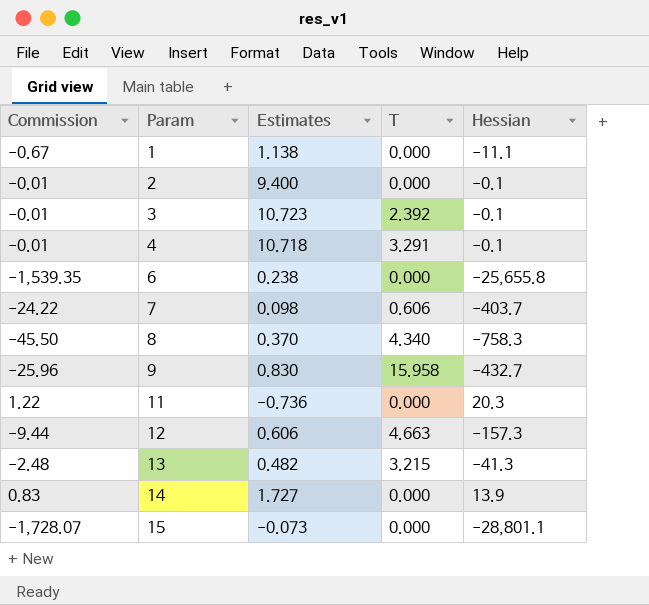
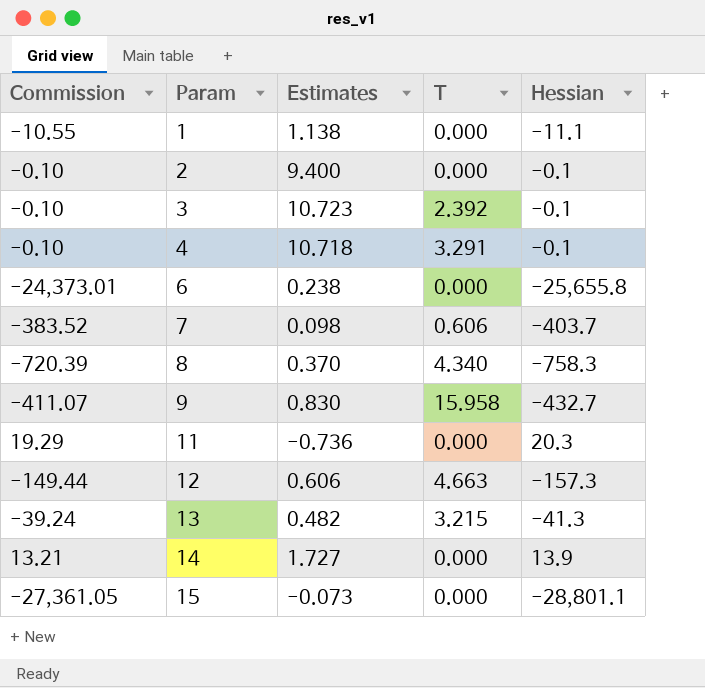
column Commission | formula: [Hessian] * 0.06 -> [Hessian] * 0.95

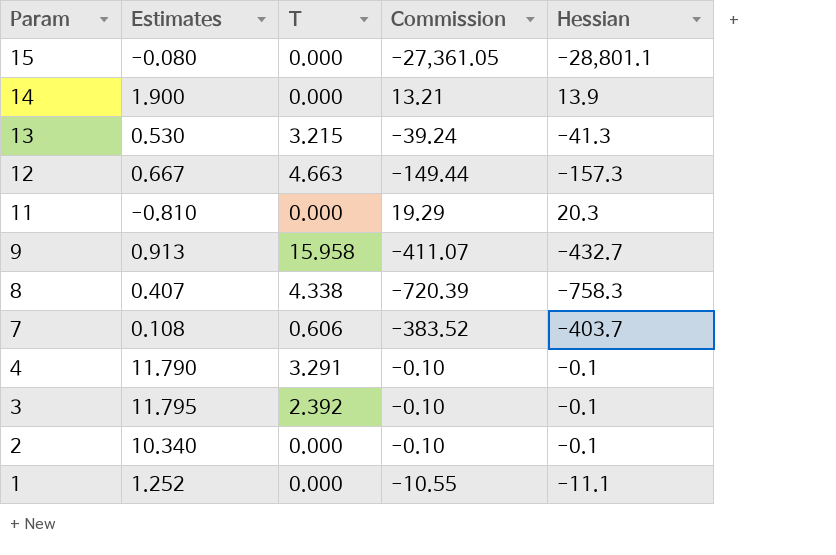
row order: Param ascending -> Param descending
column Commission | position: 1 -> 4
row 6: -24,373.01 | 0.238 | 0.000 | -25,655.8 -> none
15 | Estimates: -0.073 -> -0.080
14 | Estimates: 1.727 -> 1.900
13 | Estimates: 0.482 -> 0.530
12 | Estimates: 0.606 -> 0.667
11 | Estimates: -0.736 -> -0.810
9 | Estimates: 0.830 -> 0.913
8 | Estimates: 0.370 -> 0.407
8 | T: 4.340 -> 4.338
7 | Estimates: 0.098 -> 0.108
4 | Estimates: 10.718 -> 11.790
3 | Estimates: 10.723 -> 11.795
2 | Estimates: 9.400 -> 10.340
1 | Estimates: 1.138 -> 1.252

